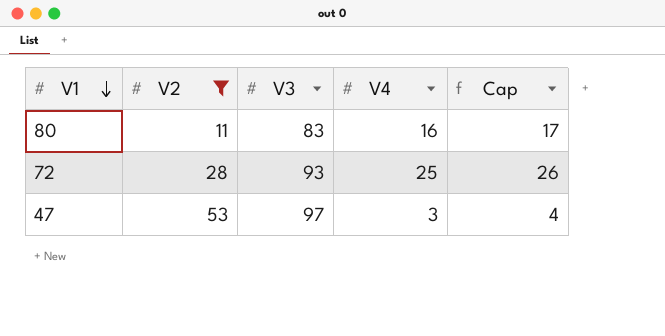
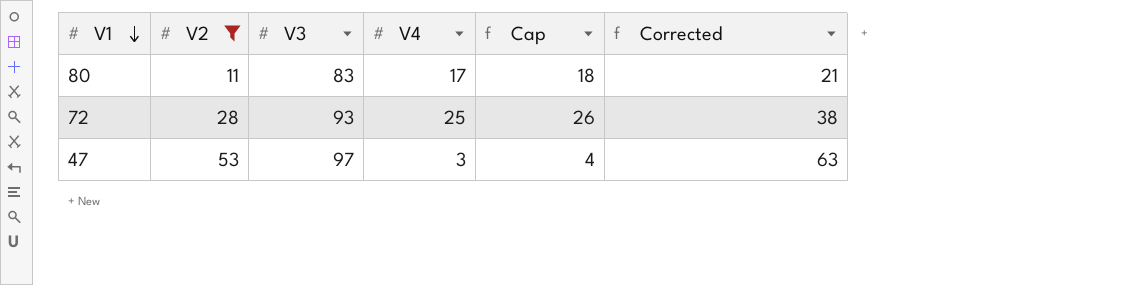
column Corrected | formula: none -> [V2] + 10
80 | V4: 16 -> 17
80 | Cap: 17 -> 18

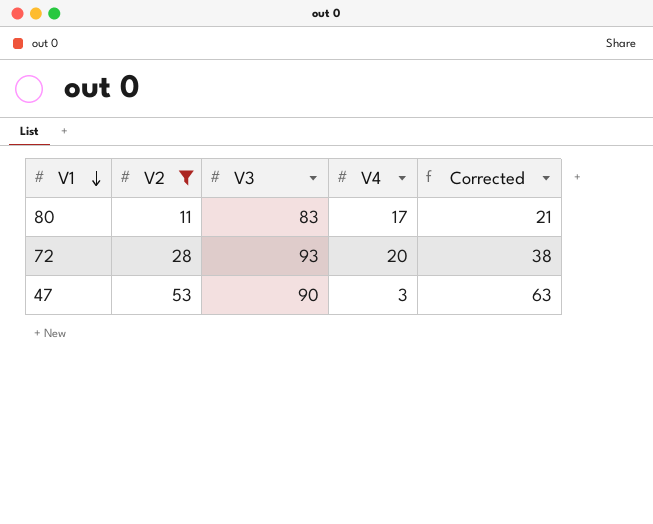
column Cap | formula: [V4] + 1 -> none
72 | V4: 25 -> 20
47 | V3: 97 -> 90

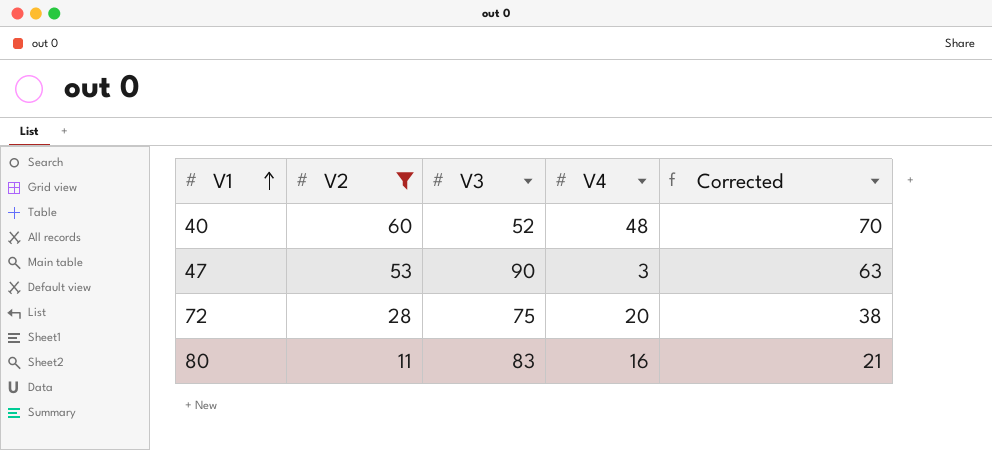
row order: V1 descending -> V1 ascending
row 40: none -> 60 | 52 | 48 | 70
72 | V3: 93 -> 75
80 | V4: 17 -> 16

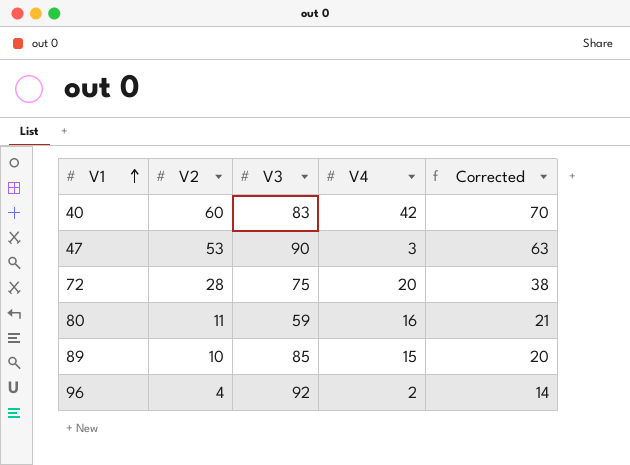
filter: V2 >= 11 -> none
40 | V3: 52 -> 83
40 | V4: 48 -> 42
80 | V3: 83 -> 59

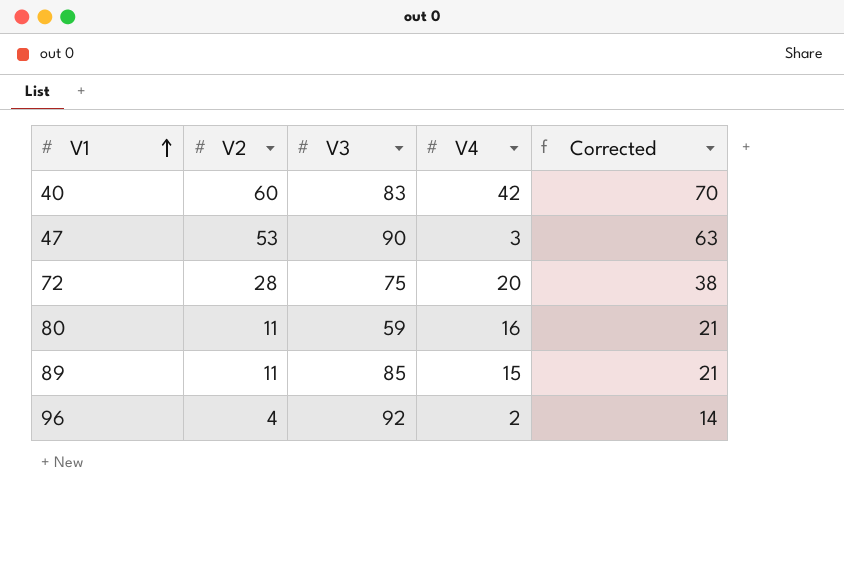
89 | V2: 10 -> 11
89 | Corrected: 20 -> 21

